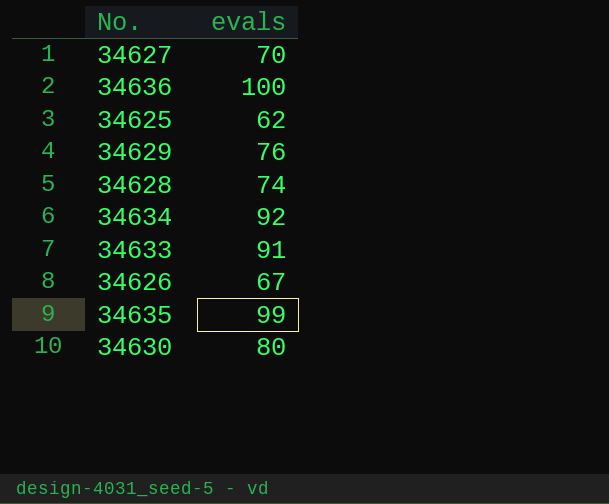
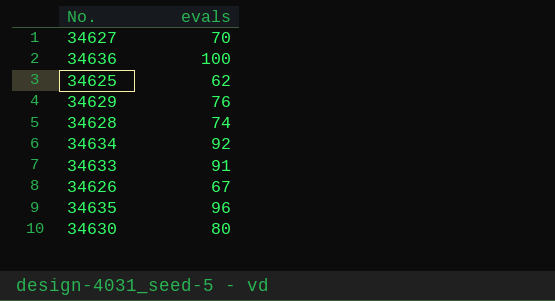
34635 | evals: 99 -> 96

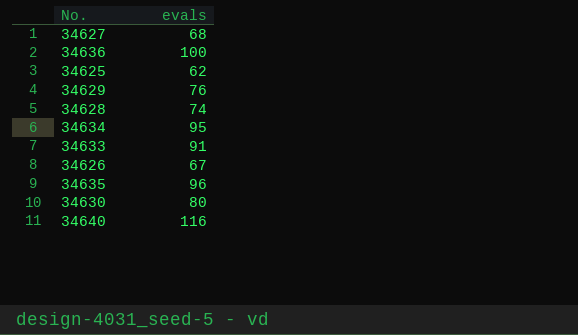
34627 | evals: 70 -> 68
34634 | evals: 92 -> 95
row 34640: none -> 116

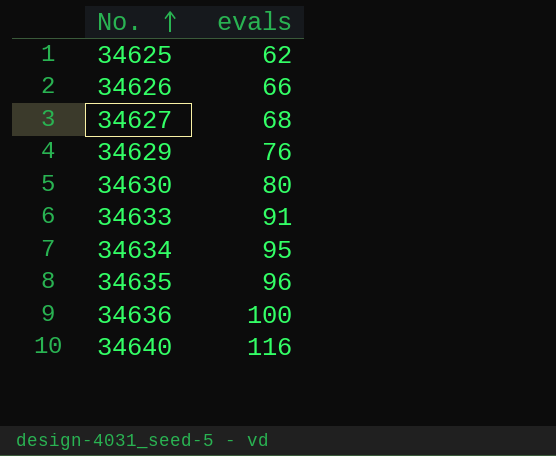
row order: none -> No. ascending
row 34628: 74 -> none
34626 | evals: 67 -> 66

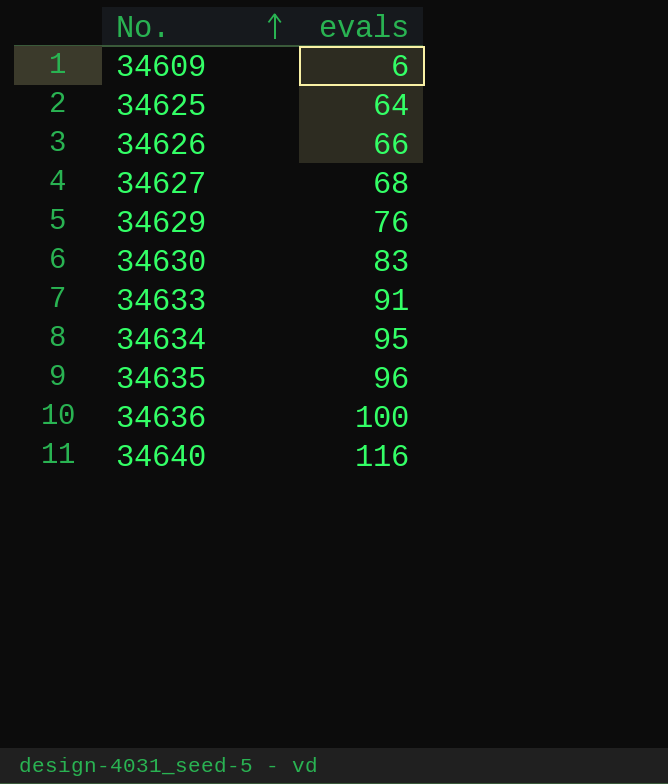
row 34609: none -> 6
34625 | evals: 62 -> 64
34630 | evals: 80 -> 83

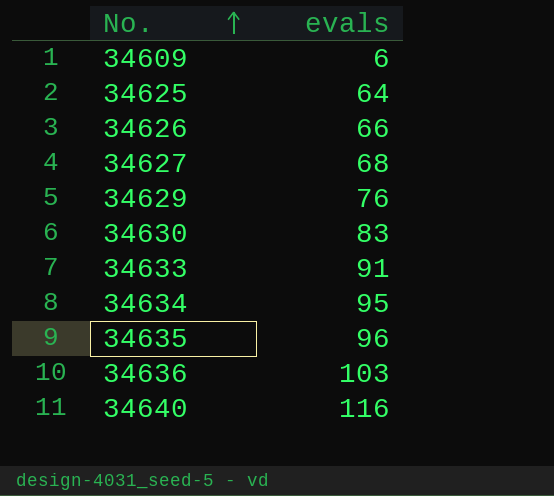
34636 | evals: 100 -> 103

